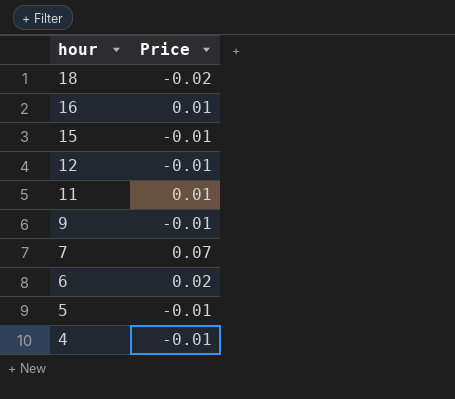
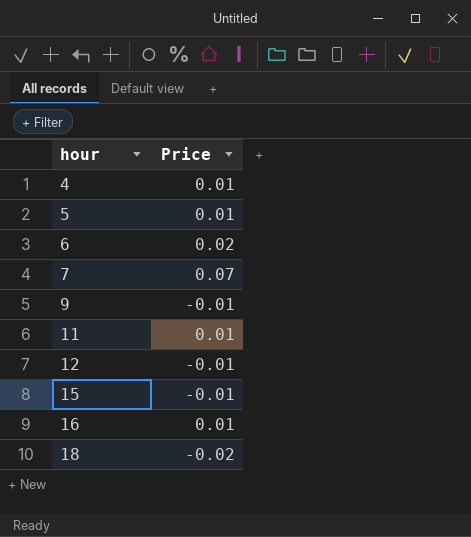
row order: hour descending -> hour ascending
4 | Price: -0.01 -> 0.01
5 | Price: -0.01 -> 0.01

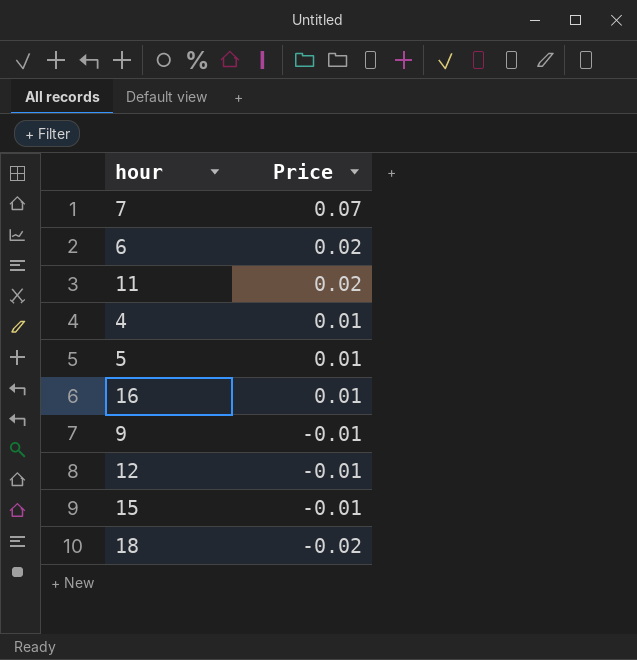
row order: hour ascending -> Price descending
11 | Price: 0.01 -> 0.02

